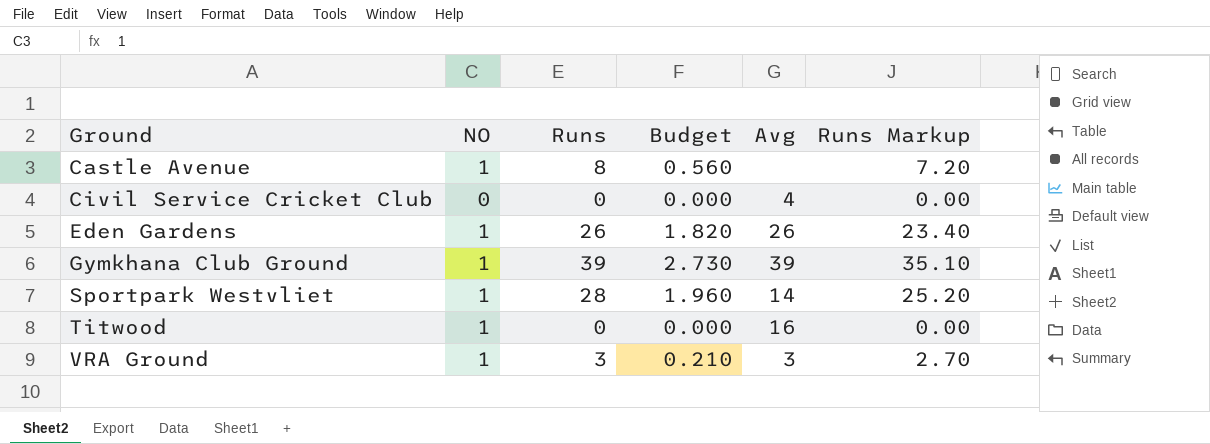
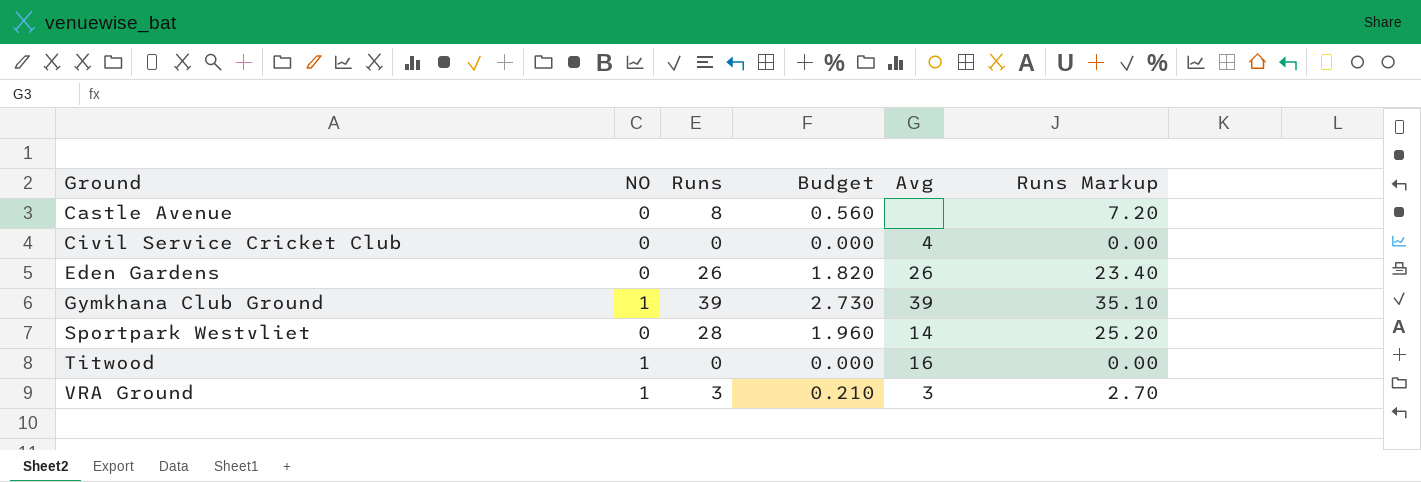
Castle Avenue | NO: 1 -> 0
Eden Gardens | NO: 1 -> 0
Sportpark Westvliet | NO: 1 -> 0

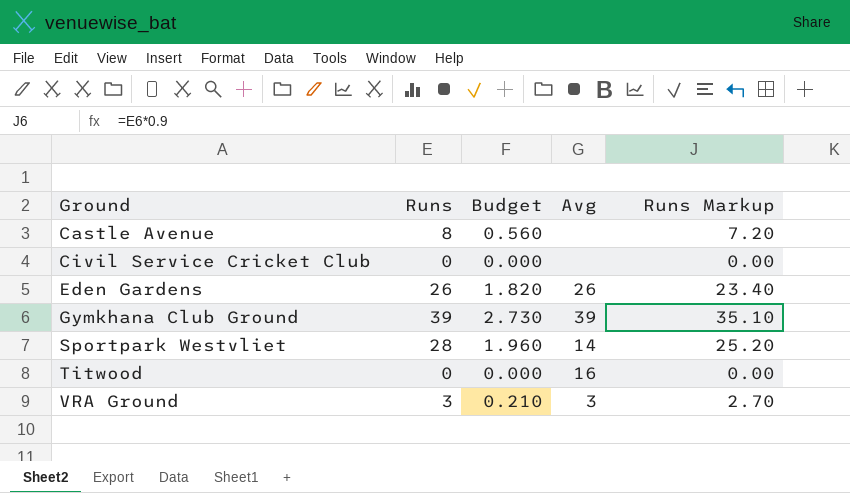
column NO | position: 2 -> none
Civil Service Cricket Club | Avg: 4 -> none

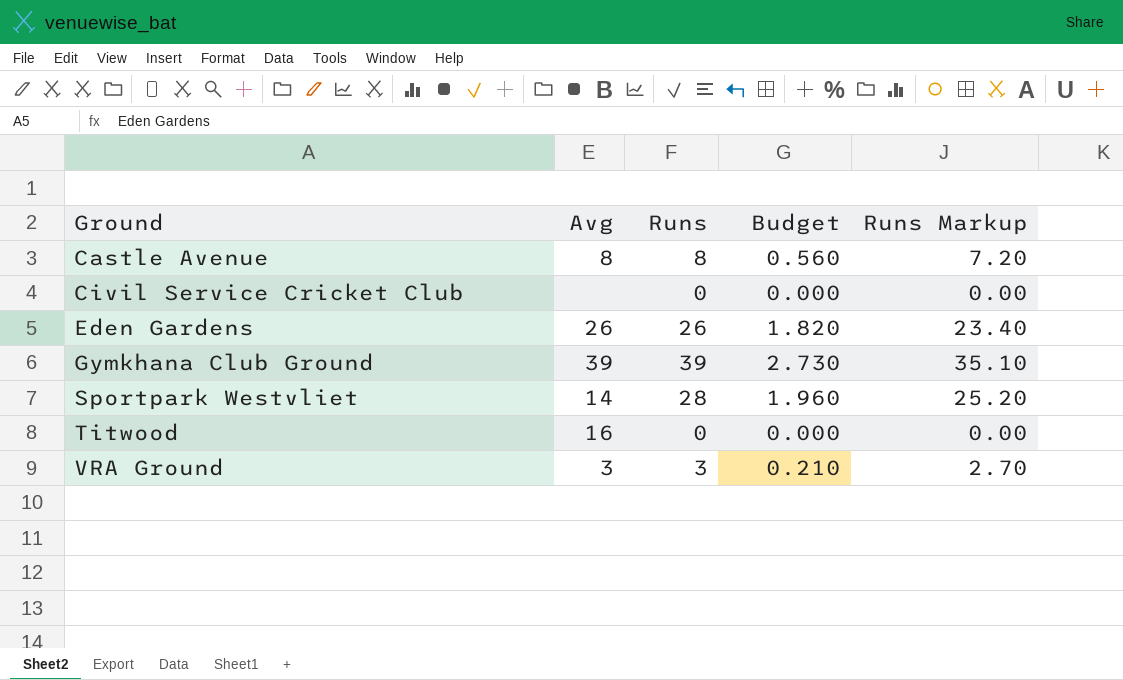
column Avg | position: 4 -> 2
Castle Avenue | Avg: none -> 8

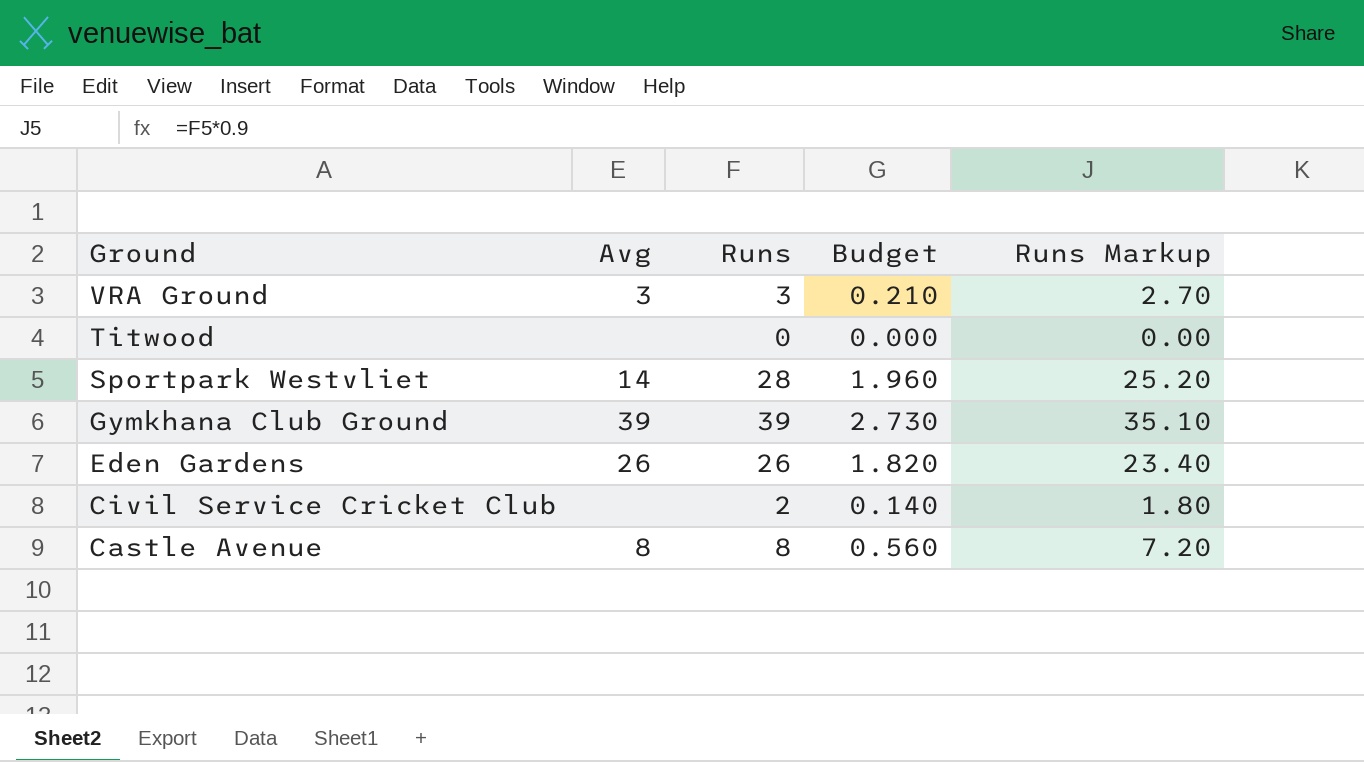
row order: Ground ascending -> Ground descending
Titwood | Avg: 16 -> none
Civil Service Cricket Club | Runs: 0 -> 2
Civil Service Cricket Club | Budget: 0.000 -> 0.140
Civil Service Cricket Club | Runs Markup: 0.00 -> 1.80

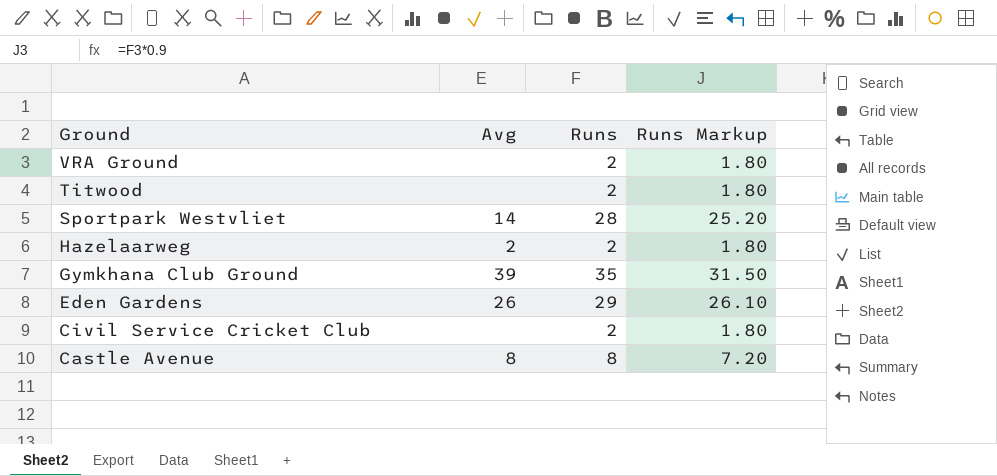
column Budget | formula: [Runs] * 0.07 -> none
VRA Ground | Avg: 3 -> none
VRA Ground | Runs: 3 -> 2
VRA Ground | Runs Markup: 2.70 -> 1.80
Titwood | Runs: 0 -> 2
Titwood | Runs Markup: 0.00 -> 1.80
row Hazelaarweg: none -> 2 | 2 | 1.80
Gymkhana Club Ground | Runs: 39 -> 35
Gymkhana Club Ground | Runs Markup: 35.10 -> 31.50
Eden Gardens | Runs: 26 -> 29
Eden Gardens | Runs Markup: 23.40 -> 26.10

